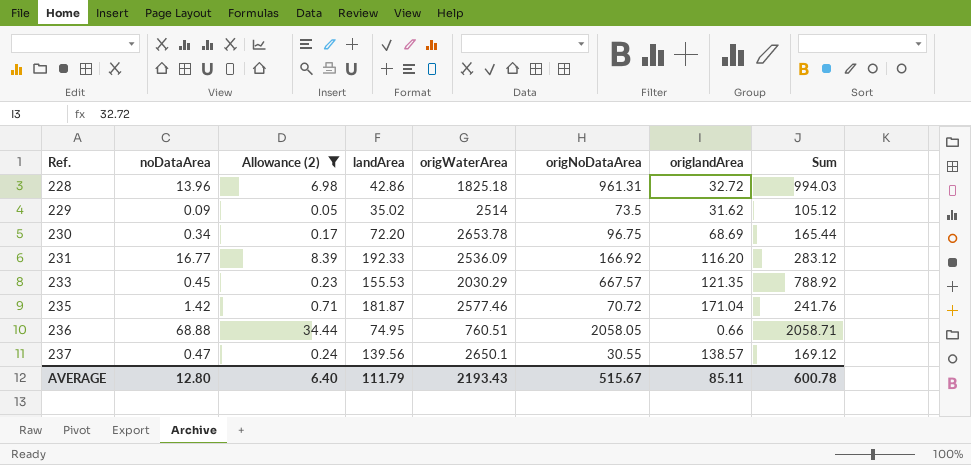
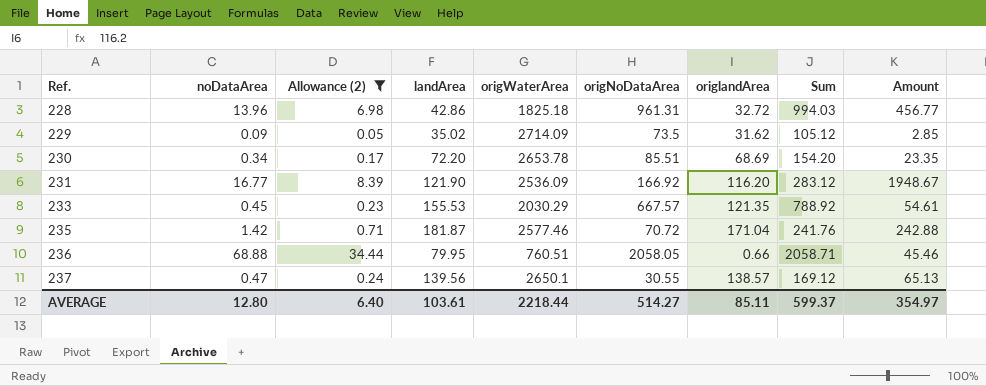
column Amount | formula: none -> [noDataArea] * [origlandArea]
229 | origWaterArea: 2514 -> 2714.09
230 | origNoDataArea: 96.75 -> 85.51
230 | Sum: 165.44 -> 154.20
231 | landArea: 192.33 -> 121.90
236 | landArea: 74.95 -> 79.95
AVERAGE | landArea: 111.79 -> 103.61
AVERAGE | origWaterArea: 2193.43 -> 2218.44
AVERAGE | origNoDataArea: 515.67 -> 514.27
AVERAGE | Sum: 600.78 -> 599.37

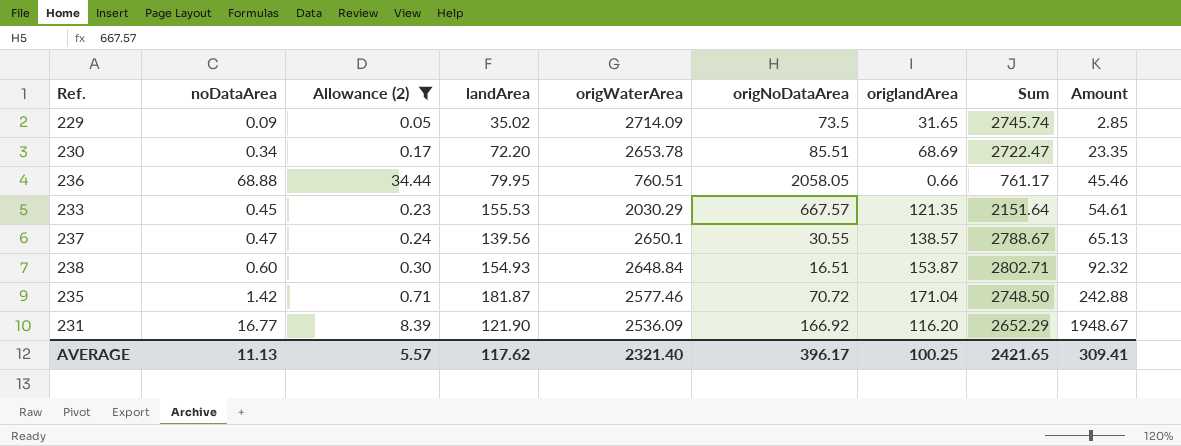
row order: Ref. ascending -> Amount ascending
column Sum | formula: [origNoDataArea] + [origlandArea] -> [origWaterArea] + [origlandArea]
row 228: 13.96 | 6.98 | 42.86 | 1825.18 | 961.31 | 32.72 | 994.03 | 456.77 -> none
229 | origlandArea: 31.62 -> 31.65
row 238: none -> 0.60 | 0.30 | 154.93 | 2648.84 | 16.51 | 153.87 | 2802.71 | 92.32
AVERAGE | noDataArea: 12.80 -> 11.13
AVERAGE | Allowance (2): 6.40 -> 5.57
AVERAGE | landArea: 103.61 -> 117.62
AVERAGE | origWaterArea: 2218.44 -> 2321.40
AVERAGE | origNoDataArea: 514.27 -> 396.17
AVERAGE | origlandArea: 85.11 -> 100.25
AVERAGE | Sum: 599.37 -> 2421.65
AVERAGE | Amount: 354.97 -> 309.41

